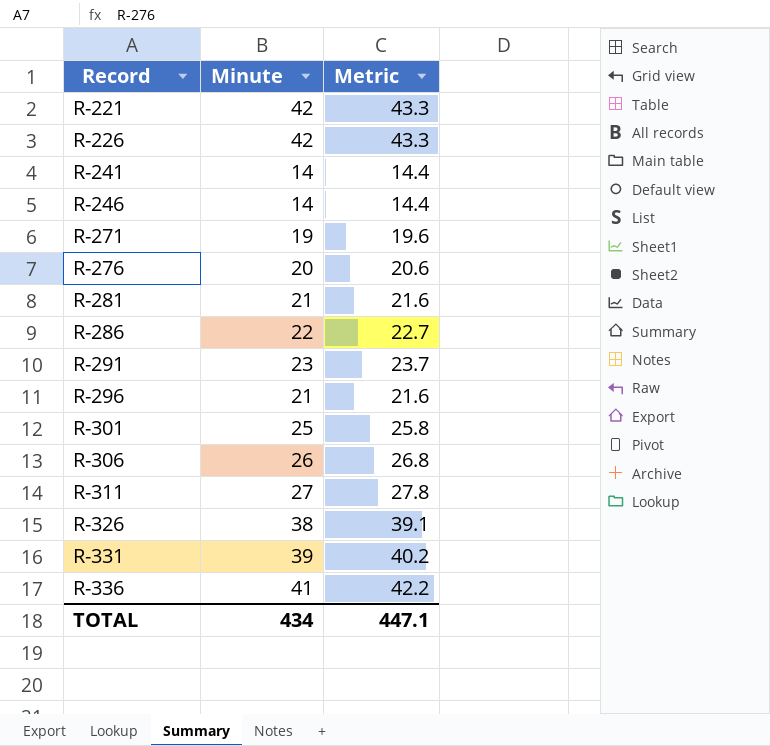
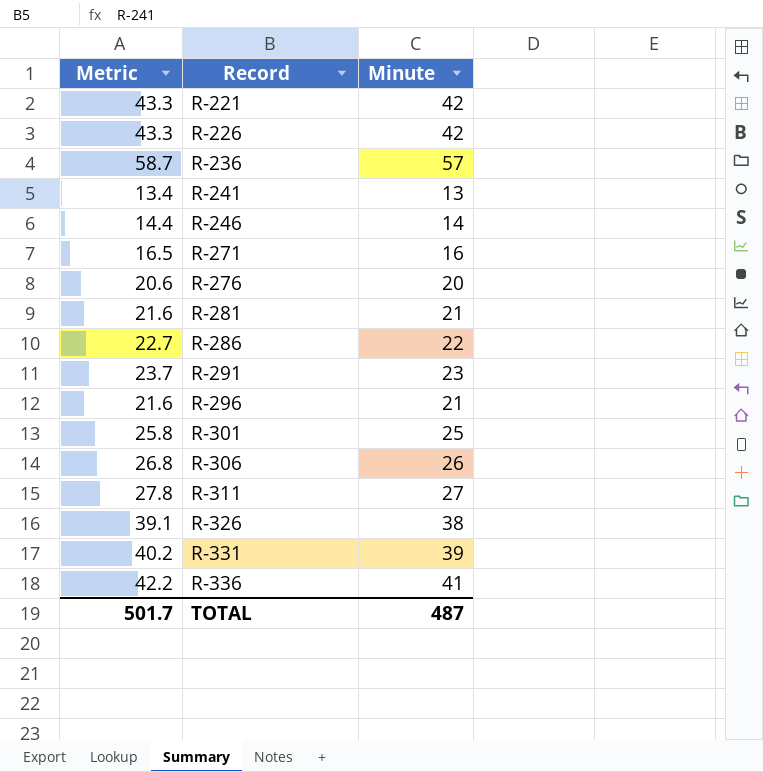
column Metric | position: 3 -> 1
row R-236: none -> 58.7 | 57
R-241 | Metric: 14.4 -> 13.4
R-241 | Minute: 14 -> 13
R-271 | Metric: 19.6 -> 16.5
R-271 | Minute: 19 -> 16
TOTAL | Metric: 447.1 -> 501.7
TOTAL | Minute: 434 -> 487

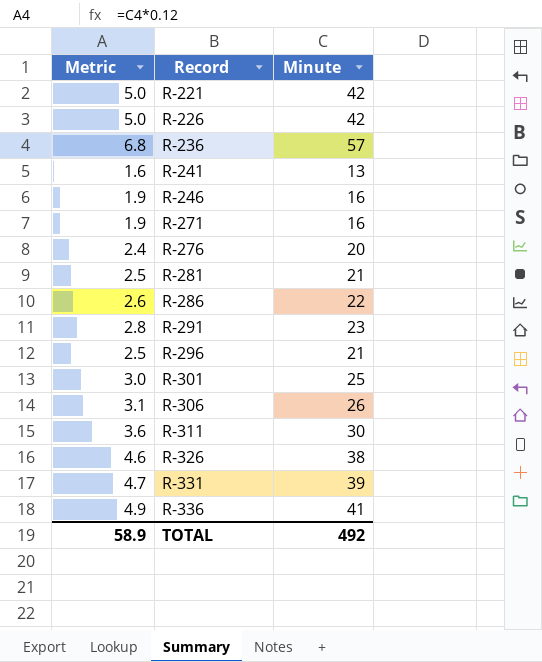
column Metric | formula: [Minute] * 1.03 -> [Minute] * 0.12
R-246 | Minute: 14 -> 16
R-311 | Minute: 27 -> 30
TOTAL | Metric: 501.7 -> 58.9
TOTAL | Minute: 487 -> 492

